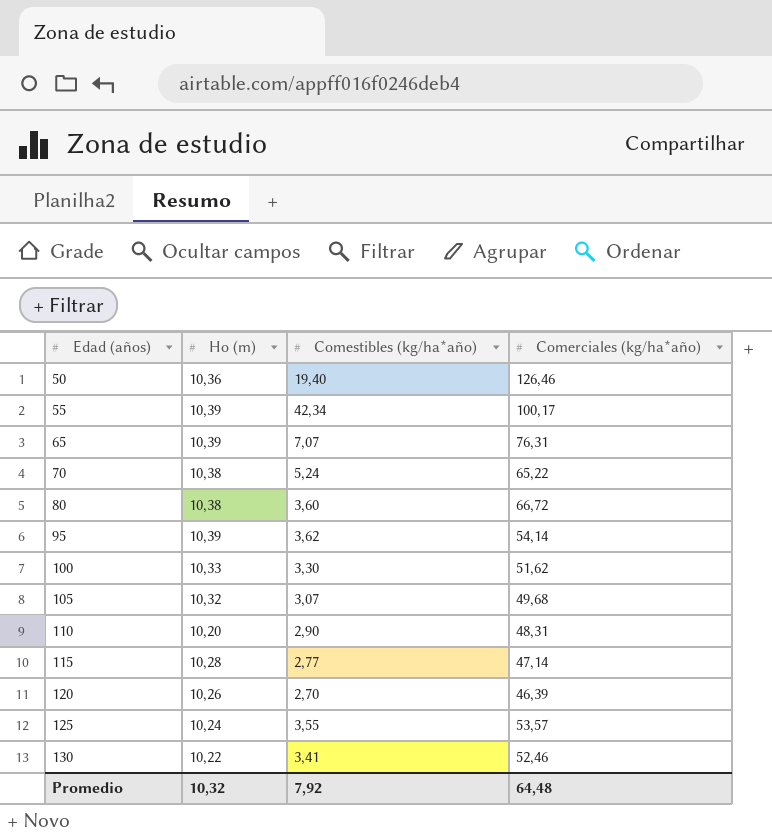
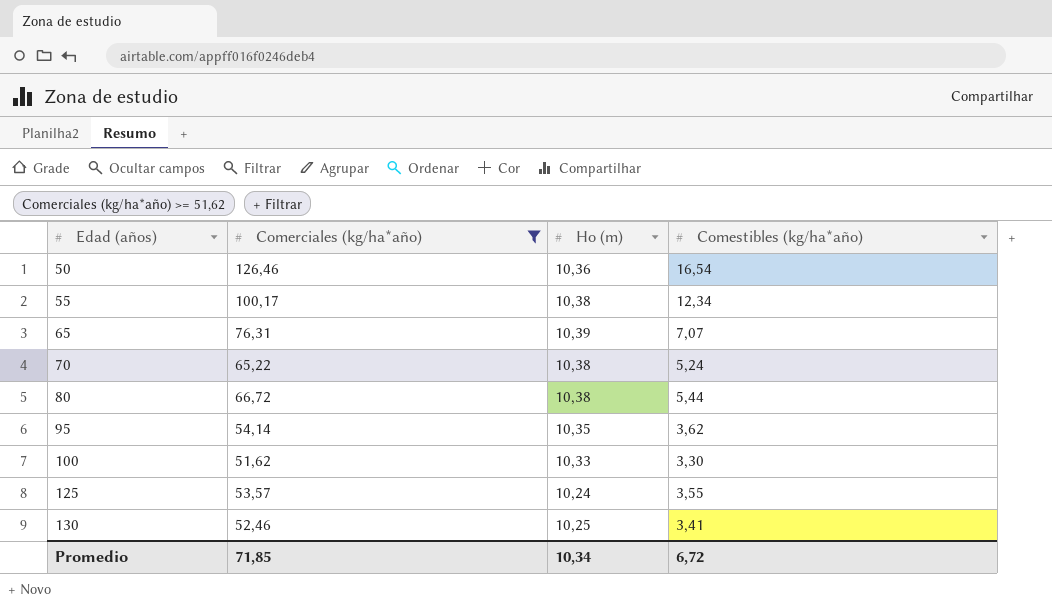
filter: none -> Comerciales (kg/ha*año) >= 51,62
column Comerciales (kg/ha*año) | position: 4 -> 2
50 | Comestibles (kg/ha*año): 19,40 -> 16,54
55 | Ho (m): 10,39 -> 10,38
55 | Comestibles (kg/ha*año): 42,34 -> 12,34
80 | Comestibles (kg/ha*año): 3,60 -> 5,44
95 | Ho (m): 10,39 -> 10,35
130 | Ho (m): 10,22 -> 10,25
Promedio | Comerciales (kg/ha*año): 64,48 -> 71,85
Promedio | Ho (m): 10,32 -> 10,34
Promedio | Comestibles (kg/ha*año): 7,92 -> 6,72

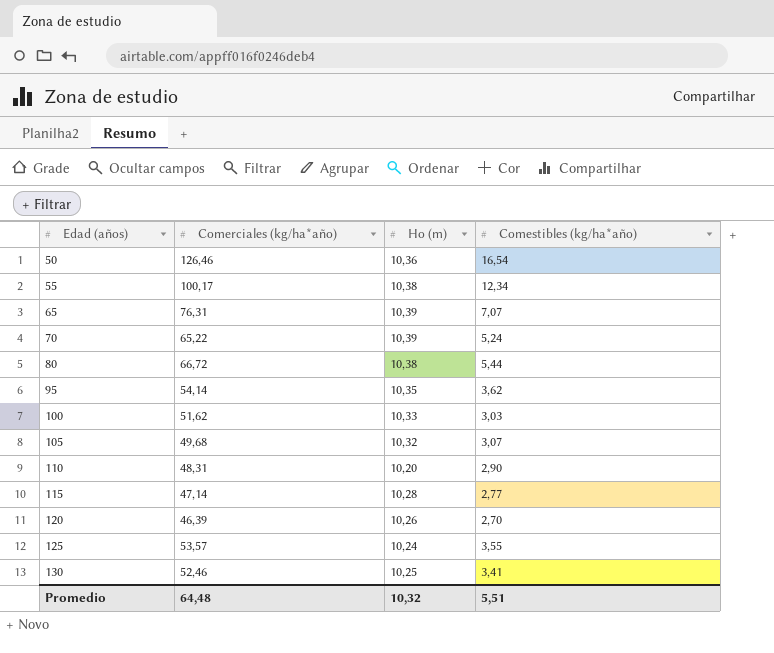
filter: Comerciales (kg/ha*año) >= 51,62 -> none
70 | Ho (m): 10,38 -> 10,39
100 | Comestibles (kg/ha*año): 3,30 -> 3,03
Promedio | Comerciales (kg/ha*año): 71,85 -> 64,48
Promedio | Ho (m): 10,34 -> 10,32
Promedio | Comestibles (kg/ha*año): 6,72 -> 5,51

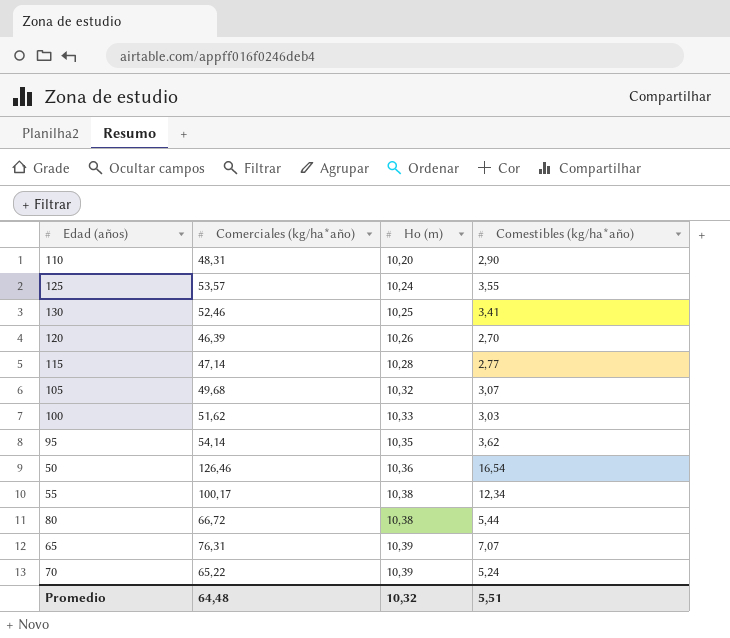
row order: Edad (años) ascending -> Ho (m) ascending

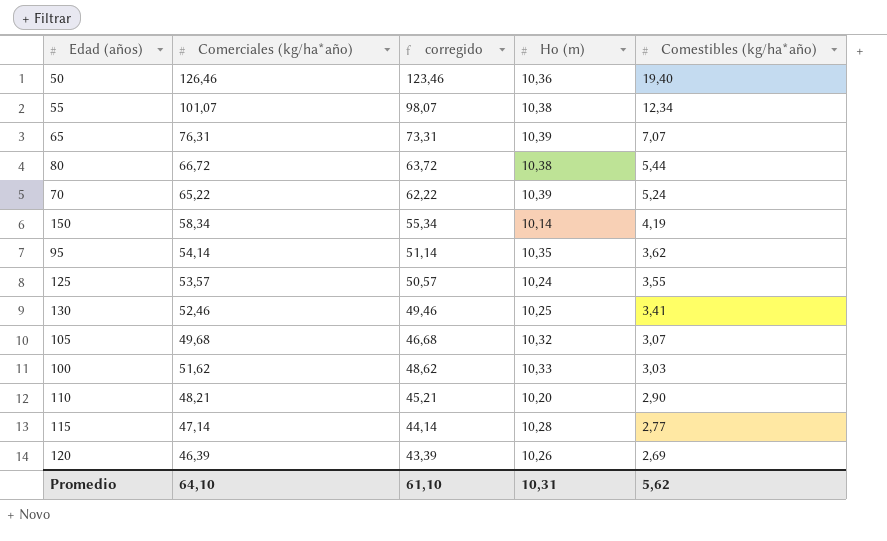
row order: Ho (m) ascending -> Comestibles (kg/ha*año) descending
column corregido | formula: none -> [Comerciales (kg/ha*año)] - 3
50 | Comestibles (kg/ha*año): 16,54 -> 19,40
55 | Comerciales (kg/ha*año): 100,17 -> 101,07
row 150: none -> 58,34 | 55,34 | 10,14 | 4,19
110 | Comerciales (kg/ha*año): 48,31 -> 48,21
120 | Comestibles (kg/ha*año): 2,70 -> 2,69
Promedio | Comerciales (kg/ha*año): 64,48 -> 64,10
Promedio | Ho (m): 10,32 -> 10,31
Promedio | Comestibles (kg/ha*año): 5,51 -> 5,62

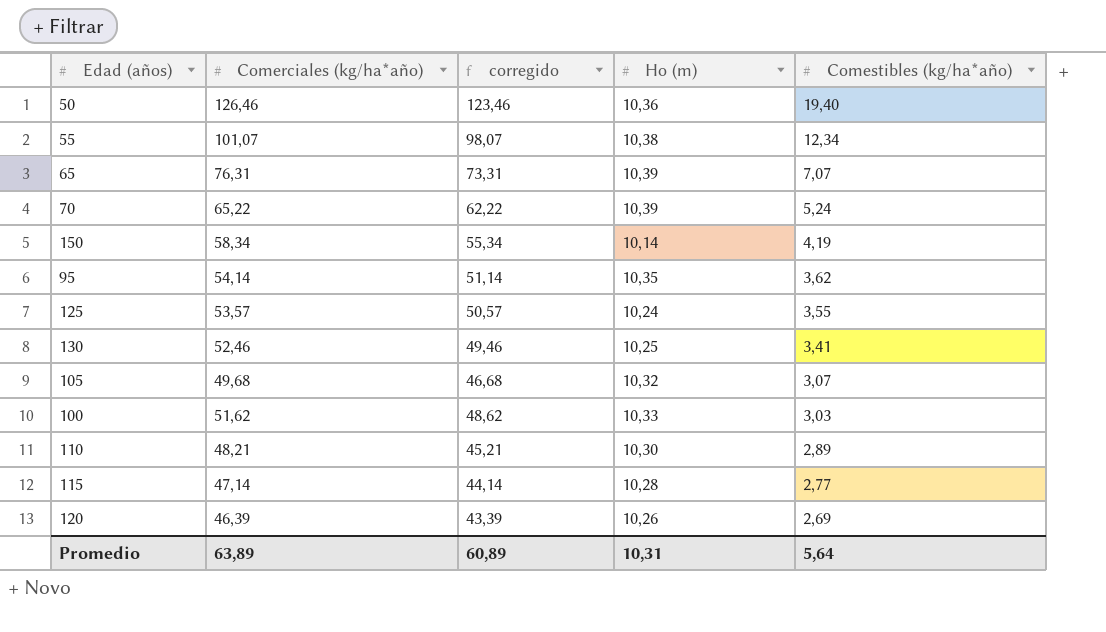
row 80: 66,72 | 63,72 | 10,38 | 5,44 -> none
110 | Ho (m): 10,20 -> 10,30
110 | Comestibles (kg/ha*año): 2,90 -> 2,89
Promedio | Comerciales (kg/ha*año): 64,10 -> 63,89
Promedio | corregido: 61,10 -> 60,89
Promedio | Comestibles (kg/ha*año): 5,62 -> 5,64

